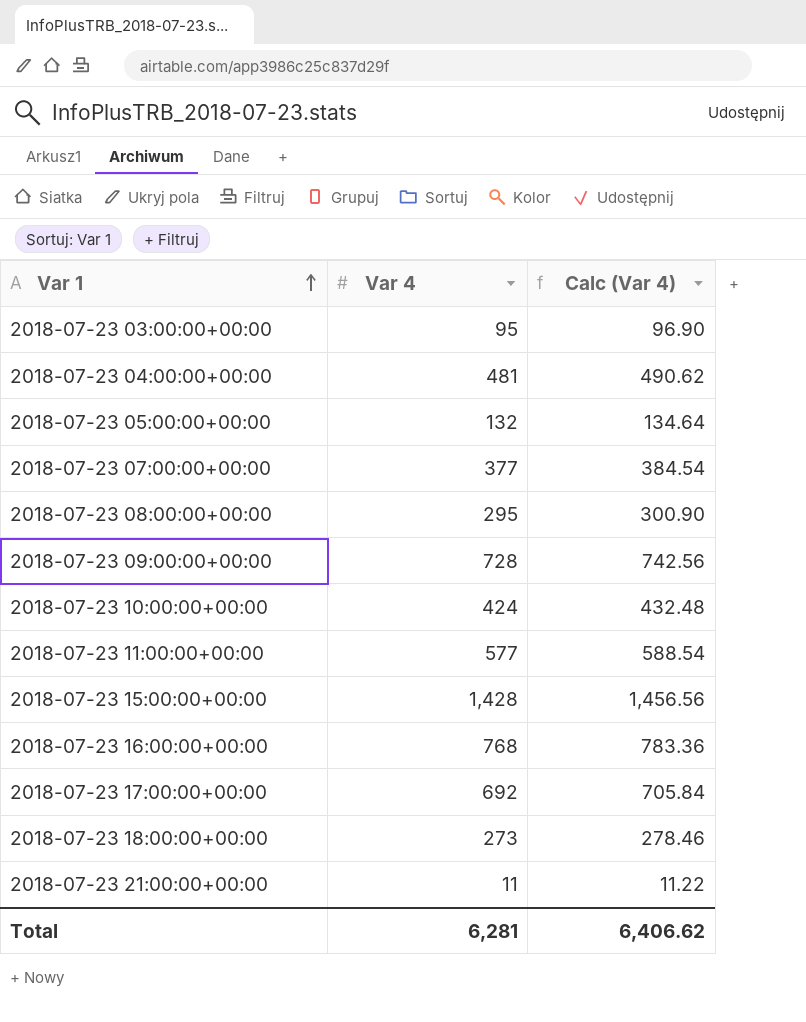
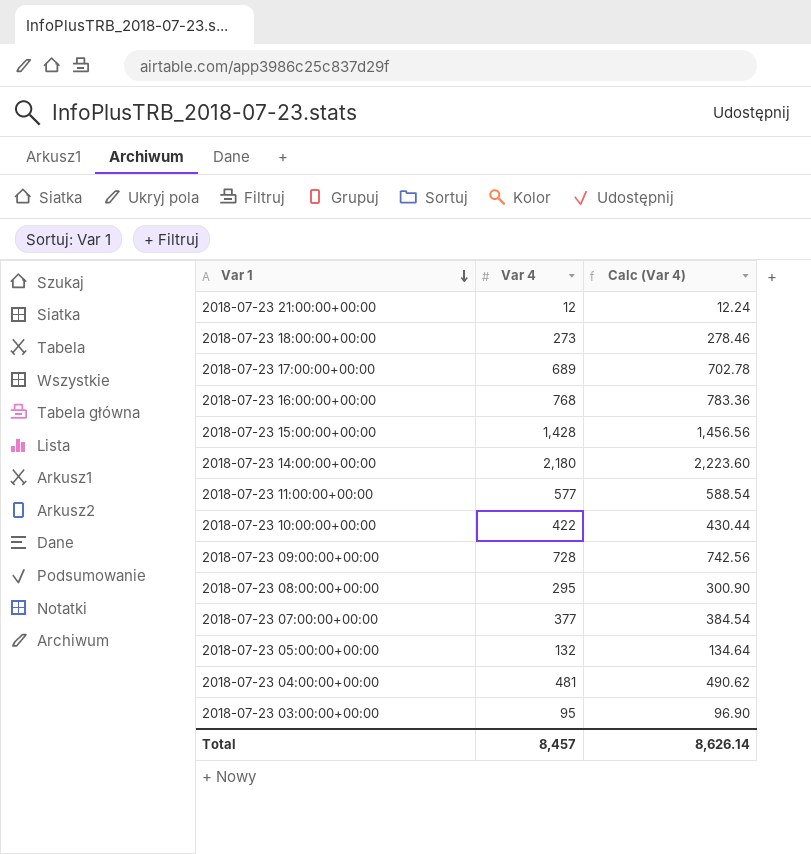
row order: Var 1 ascending -> Var 1 descending
2018-07-23 21:00:00+00:00 | Var 4: 11 -> 12
2018-07-23 21:00:00+00:00 | Calc (Var 4): 11.22 -> 12.24
2018-07-23 17:00:00+00:00 | Var 4: 692 -> 689
2018-07-23 17:00:00+00:00 | Calc (Var 4): 705.84 -> 702.78
row 2018-07-23 14:00:00+00:00: none -> 2,180 | 2,223.60
2018-07-23 10:00:00+00:00 | Var 4: 424 -> 422
2018-07-23 10:00:00+00:00 | Calc (Var 4): 432.48 -> 430.44
Total | Var 4: 6,281 -> 8,457
Total | Calc (Var 4): 6,406.62 -> 8,626.14

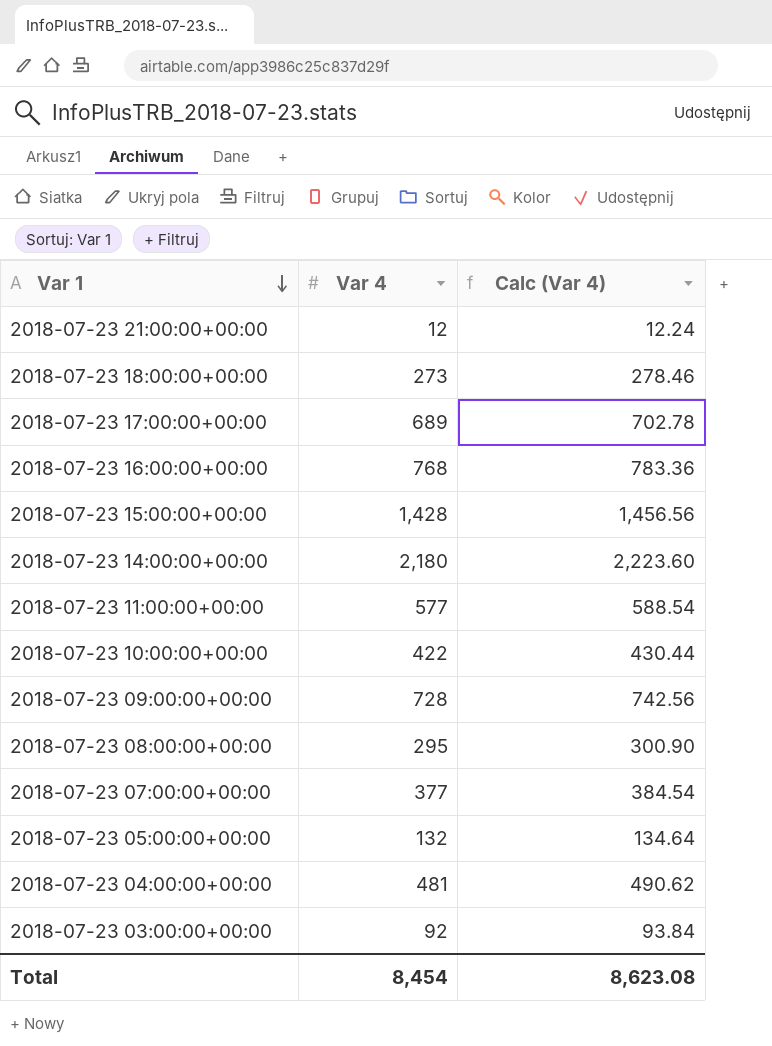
2018-07-23 03:00:00+00:00 | Var 4: 95 -> 92
2018-07-23 03:00:00+00:00 | Calc (Var 4): 96.90 -> 93.84
Total | Var 4: 8,457 -> 8,454
Total | Calc (Var 4): 8,626.14 -> 8,623.08

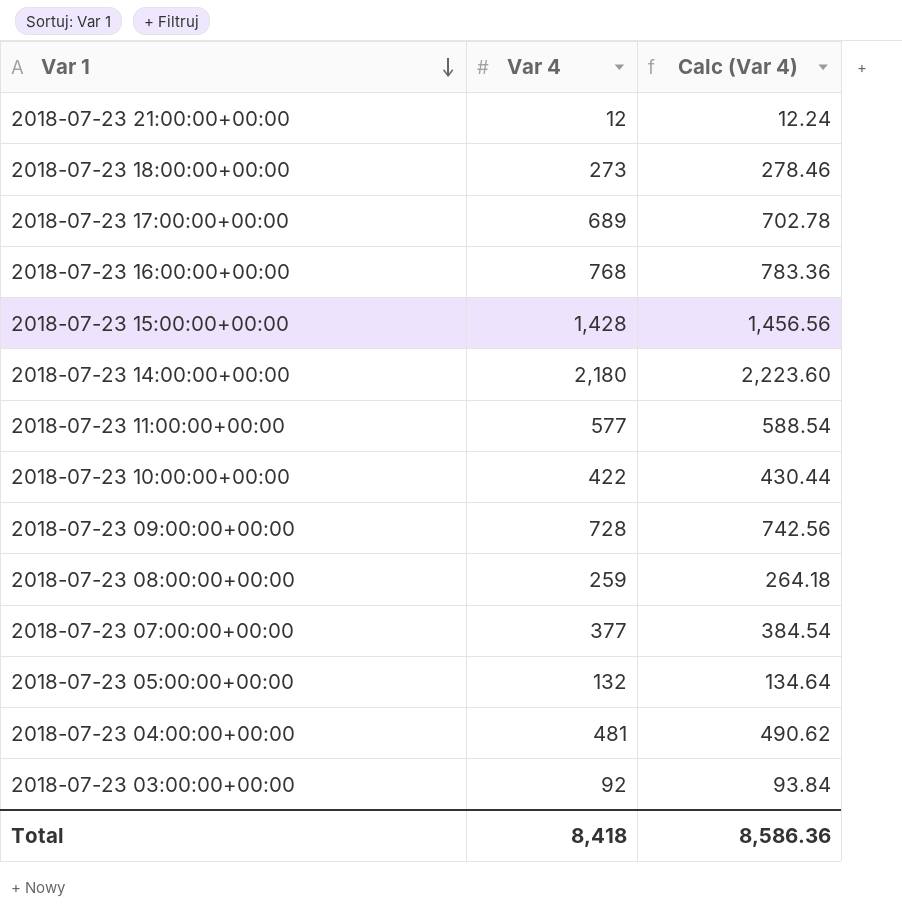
2018-07-23 08:00:00+00:00 | Var 4: 295 -> 259
2018-07-23 08:00:00+00:00 | Calc (Var 4): 300.90 -> 264.18
Total | Var 4: 8,454 -> 8,418
Total | Calc (Var 4): 8,623.08 -> 8,586.36

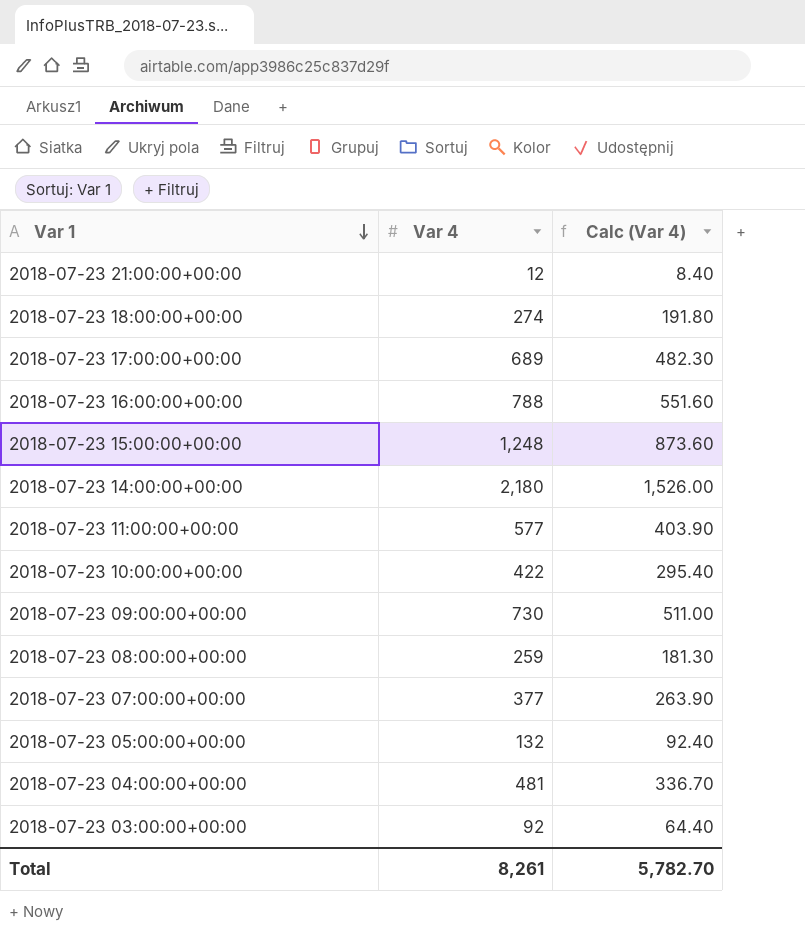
column Calc (Var 4) | formula: [Var 4] * 1.02 -> [Var 4] * 0.7
2018-07-23 18:00:00+00:00 | Var 4: 273 -> 274
2018-07-23 16:00:00+00:00 | Var 4: 768 -> 788
2018-07-23 15:00:00+00:00 | Var 4: 1,428 -> 1,248
2018-07-23 09:00:00+00:00 | Var 4: 728 -> 730
Total | Var 4: 8,418 -> 8,261
Total | Calc (Var 4): 8,586.36 -> 5,782.70

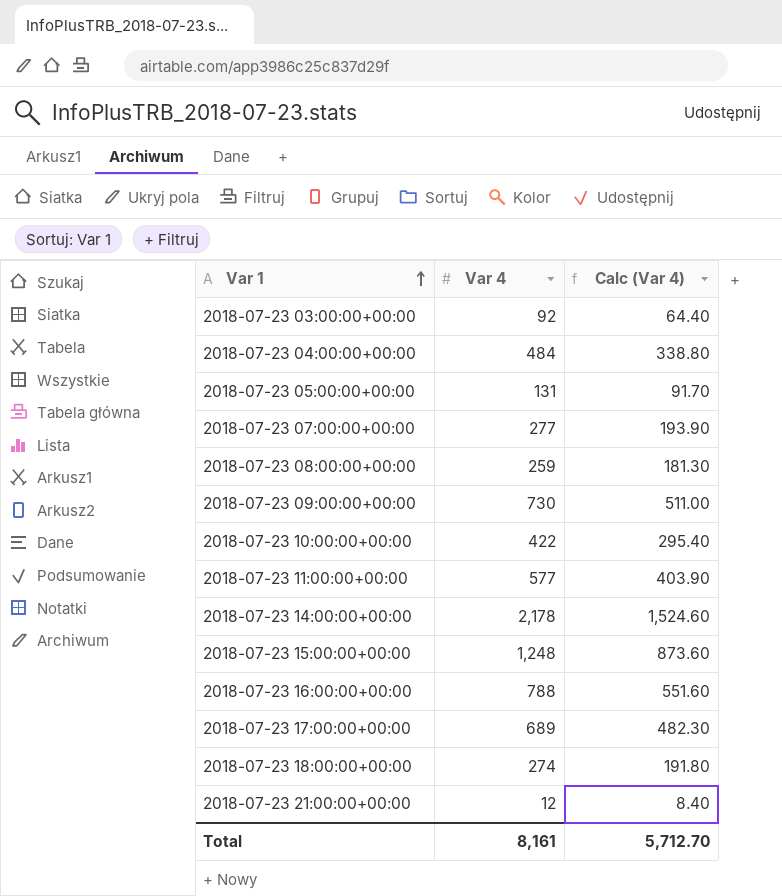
row order: Var 1 descending -> Var 1 ascending
2018-07-23 04:00:00+00:00 | Var 4: 481 -> 484
2018-07-23 04:00:00+00:00 | Calc (Var 4): 336.70 -> 338.80
2018-07-23 05:00:00+00:00 | Var 4: 132 -> 131
2018-07-23 05:00:00+00:00 | Calc (Var 4): 92.40 -> 91.70
2018-07-23 07:00:00+00:00 | Var 4: 377 -> 277
2018-07-23 07:00:00+00:00 | Calc (Var 4): 263.90 -> 193.90
2018-07-23 14:00:00+00:00 | Var 4: 2,180 -> 2,178
2018-07-23 14:00:00+00:00 | Calc (Var 4): 1,526.00 -> 1,524.60
Total | Var 4: 8,261 -> 8,161
Total | Calc (Var 4): 5,782.70 -> 5,712.70

